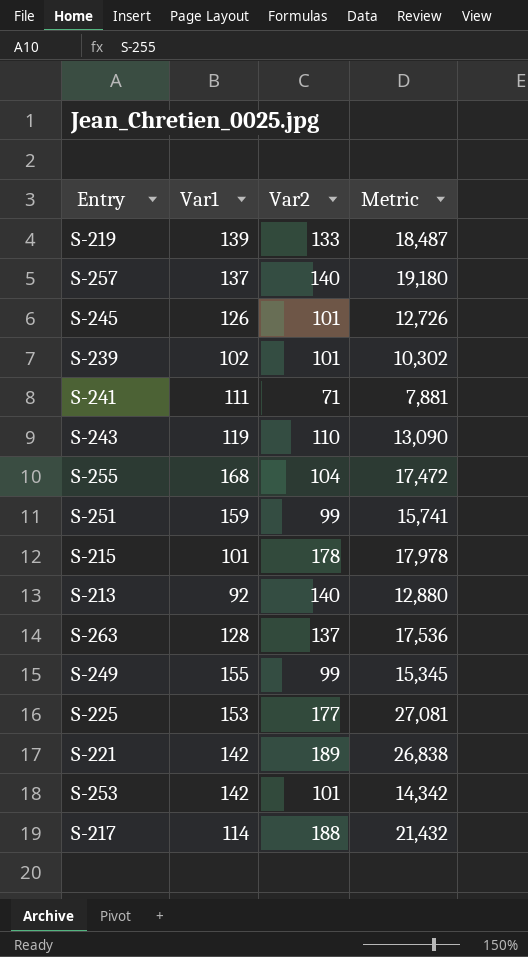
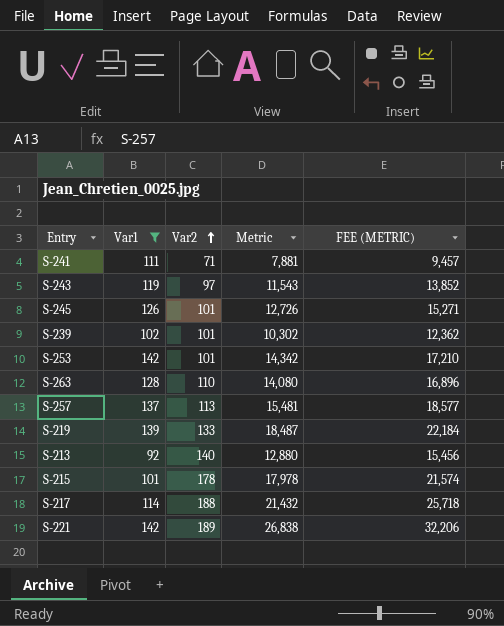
filter: none -> Var1 <= 142
row order: none -> Var2 ascending
column FEE (METRIC) | formula: none -> [Metric] * 1.2
S-243 | Var2: 110 -> 97
S-243 | Metric: 13,090 -> 11,543
S-263 | Var2: 137 -> 110
S-263 | Metric: 17,536 -> 14,080
S-257 | Var2: 140 -> 113
S-257 | Metric: 19,180 -> 15,481

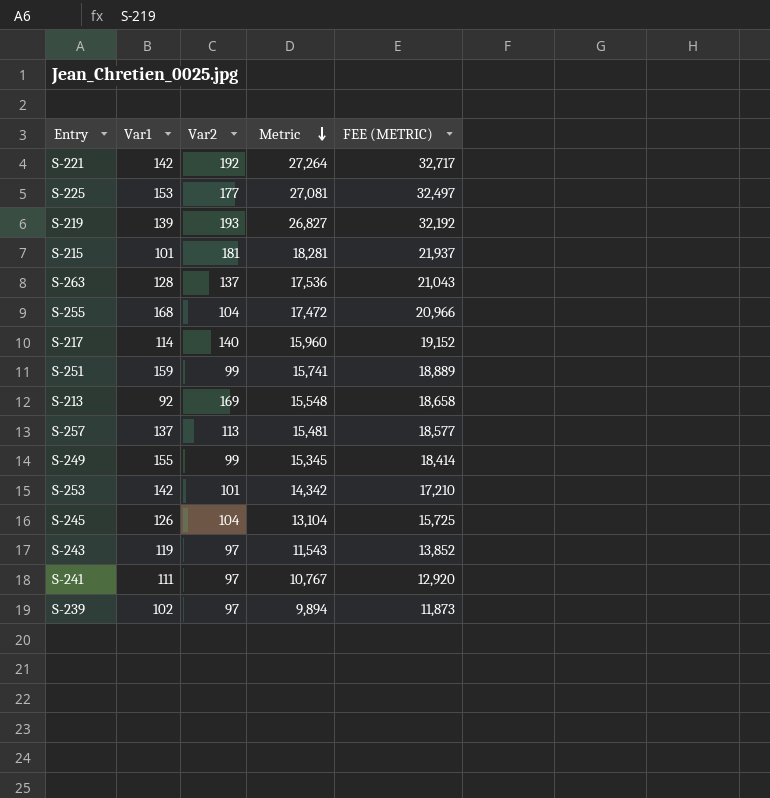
filter: Var1 <= 142 -> none
row order: Var2 ascending -> Metric descending
S-221 | Var2: 189 -> 192
S-221 | Metric: 26,838 -> 27,264
S-221 | FEE (METRIC): 32,206 -> 32,717
S-219 | Var2: 133 -> 193
S-219 | Metric: 18,487 -> 26,827
S-219 | FEE (METRIC): 22,184 -> 32,192
S-215 | Var2: 178 -> 181
S-215 | Metric: 17,978 -> 18,281
S-215 | FEE (METRIC): 21,574 -> 21,937
S-263 | Var2: 110 -> 137
S-263 | Metric: 14,080 -> 17,536
S-263 | FEE (METRIC): 16,896 -> 21,043
S-217 | Var2: 188 -> 140
S-217 | Metric: 21,432 -> 15,960
S-217 | FEE (METRIC): 25,718 -> 19,152
S-213 | Var2: 140 -> 169
S-213 | Metric: 12,880 -> 15,548
S-213 | FEE (METRIC): 15,456 -> 18,658
S-245 | Var2: 101 -> 104
S-245 | Metric: 12,726 -> 13,104
S-245 | FEE (METRIC): 15,271 -> 15,725
S-241 | Var2: 71 -> 97
S-241 | Metric: 7,881 -> 10,767
S-241 | FEE (METRIC): 9,457 -> 12,920
S-239 | Var2: 101 -> 97
S-239 | Metric: 10,302 -> 9,894
S-239 | FEE (METRIC): 12,362 -> 11,873

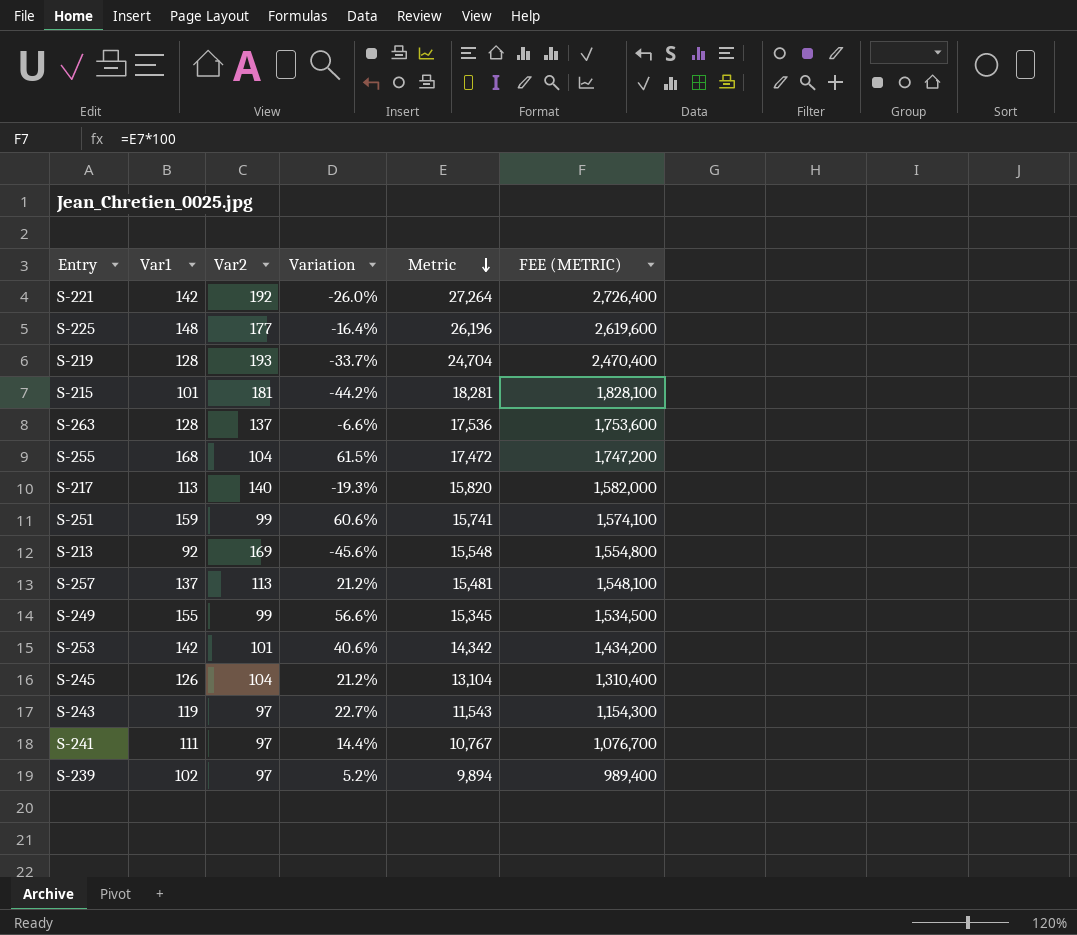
column Variation | formula: none -> ([Var1] - [Var2]) / [Var2]
column FEE (METRIC) | formula: [Metric] * 1.2 -> [Metric] * 100
S-225 | Var1: 153 -> 148
S-225 | Metric: 27,081 -> 26,196
S-219 | Var1: 139 -> 128
S-219 | Metric: 26,827 -> 24,704
S-217 | Var1: 114 -> 113
S-217 | Metric: 15,960 -> 15,820

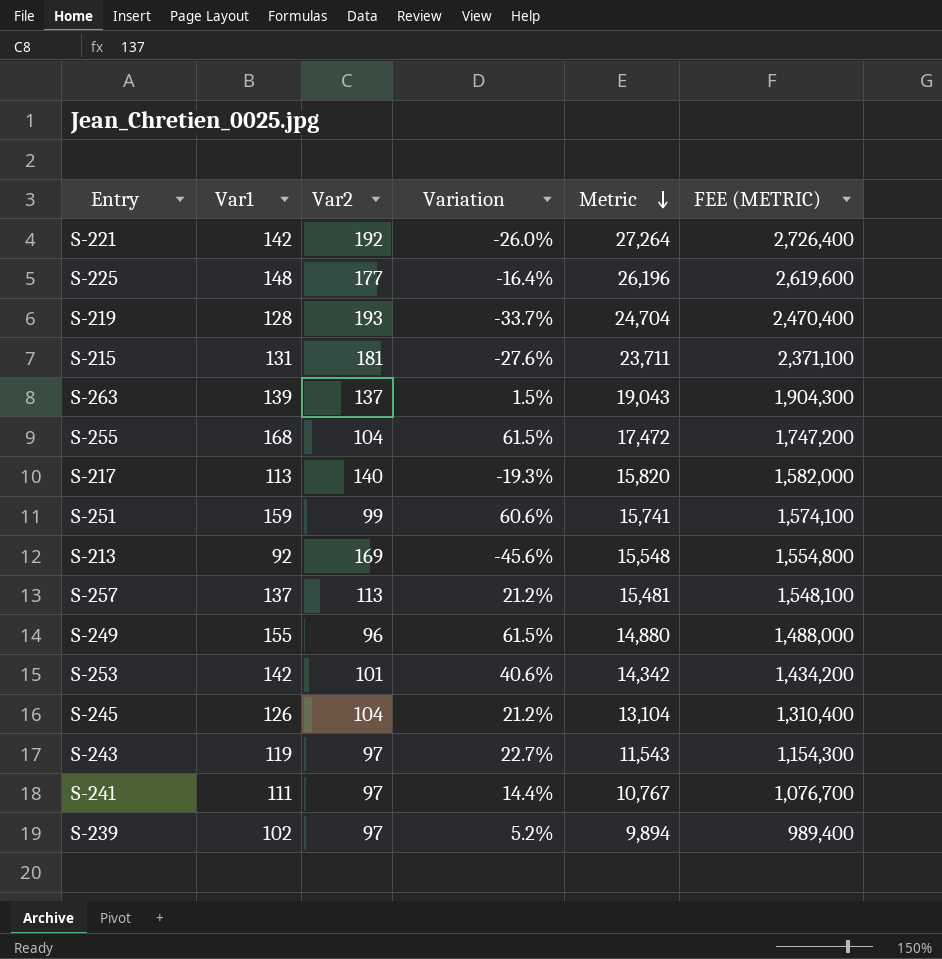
S-215 | Var1: 101 -> 131
S-215 | Variation: -44.2% -> -27.6%
S-215 | Metric: 18,281 -> 23,711
S-215 | FEE (METRIC): 1,828,100 -> 2,371,100
S-263 | Var1: 128 -> 139
S-263 | Variation: -6.6% -> 1.5%
S-263 | Metric: 17,536 -> 19,043
S-263 | FEE (METRIC): 1,753,600 -> 1,904,300
S-249 | Var2: 99 -> 96
S-249 | Variation: 56.6% -> 61.5%
S-249 | Metric: 15,345 -> 14,880
S-249 | FEE (METRIC): 1,534,500 -> 1,488,000

